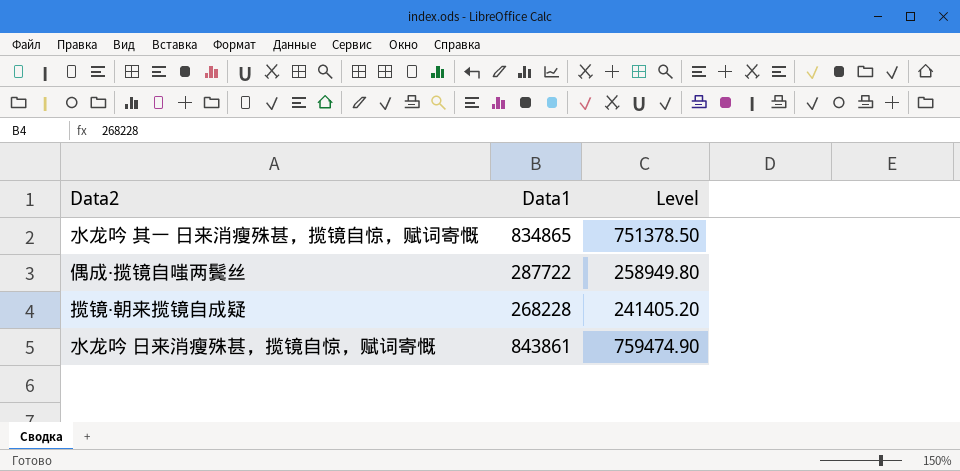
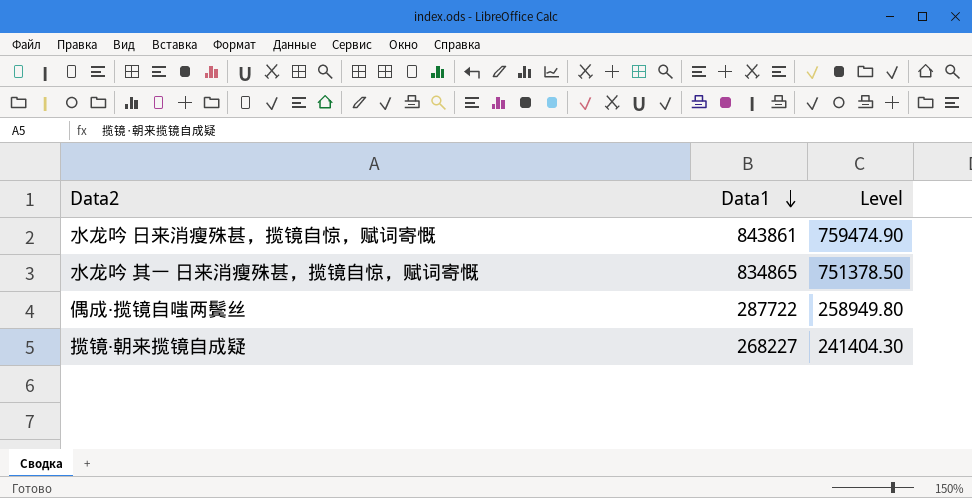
row order: none -> Data1 descending
揽镜·朝来揽镜自成疑 | Data1: 268228 -> 268227
揽镜·朝来揽镜自成疑 | Level: 241405.20 -> 241404.30

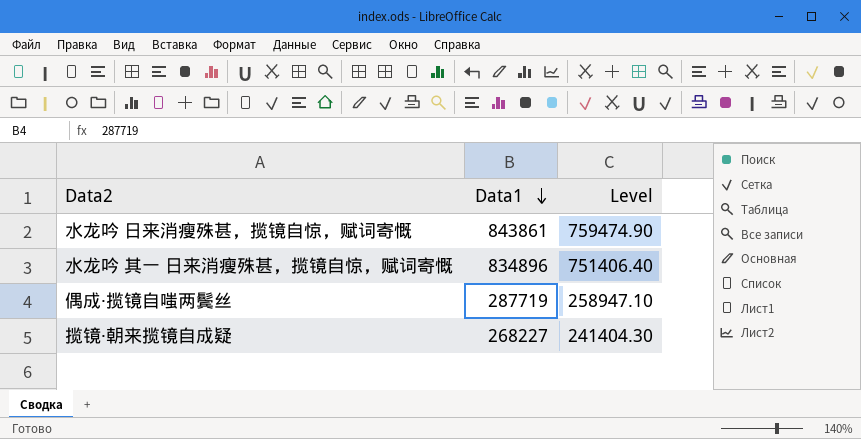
水龙吟 其一 日来消瘦殊甚，揽镜自惊，赋词寄慨 | Data1: 834865 -> 834896
水龙吟 其一 日来消瘦殊甚，揽镜自惊，赋词寄慨 | Level: 751378.50 -> 751406.40
偶成·揽镜自嗤两鬓丝 | Data1: 287722 -> 287719
偶成·揽镜自嗤两鬓丝 | Level: 258949.80 -> 258947.10

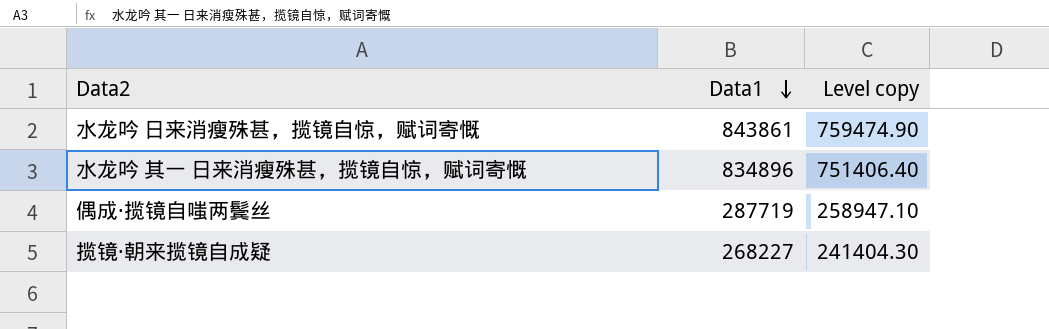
column name: Level -> Level copy

